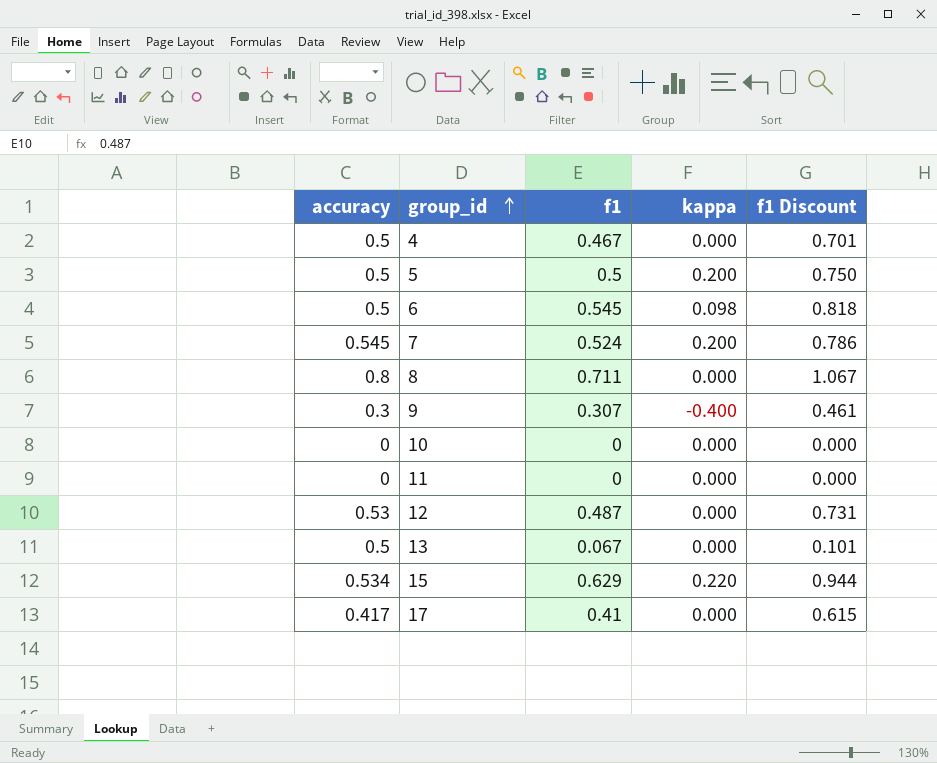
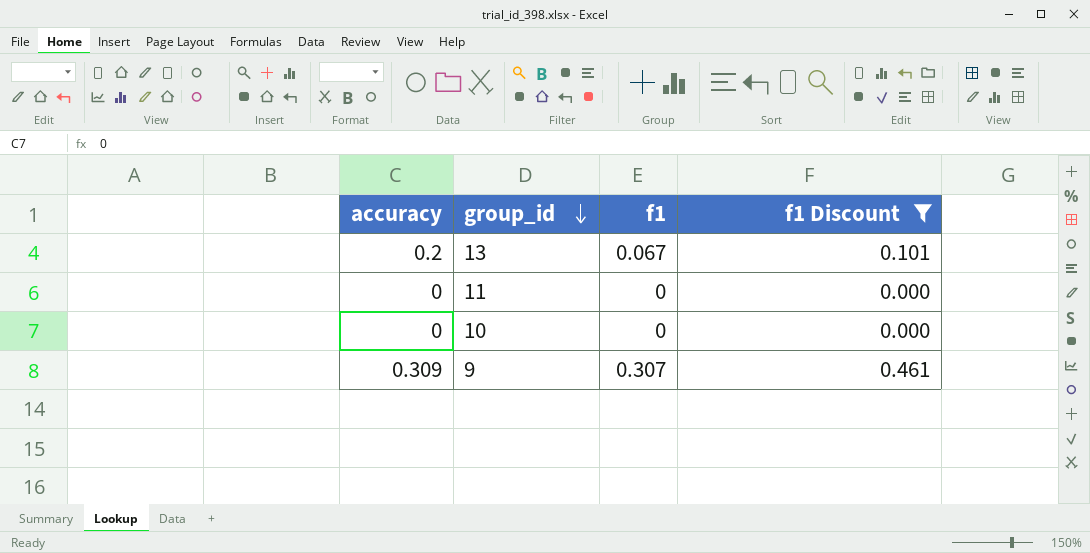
filter: none -> f1 Discount <= 0.461
row order: group_id ascending -> group_id descending
column kappa | position: 4 -> none
13 | accuracy: 0.5 -> 0.2
9 | accuracy: 0.3 -> 0.309

